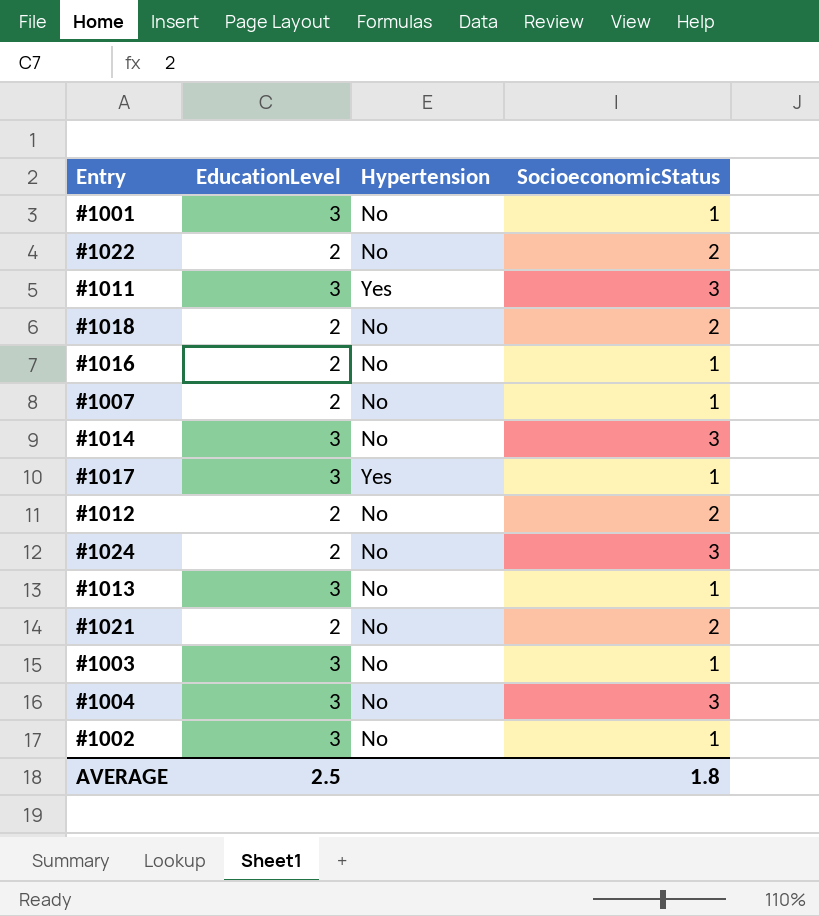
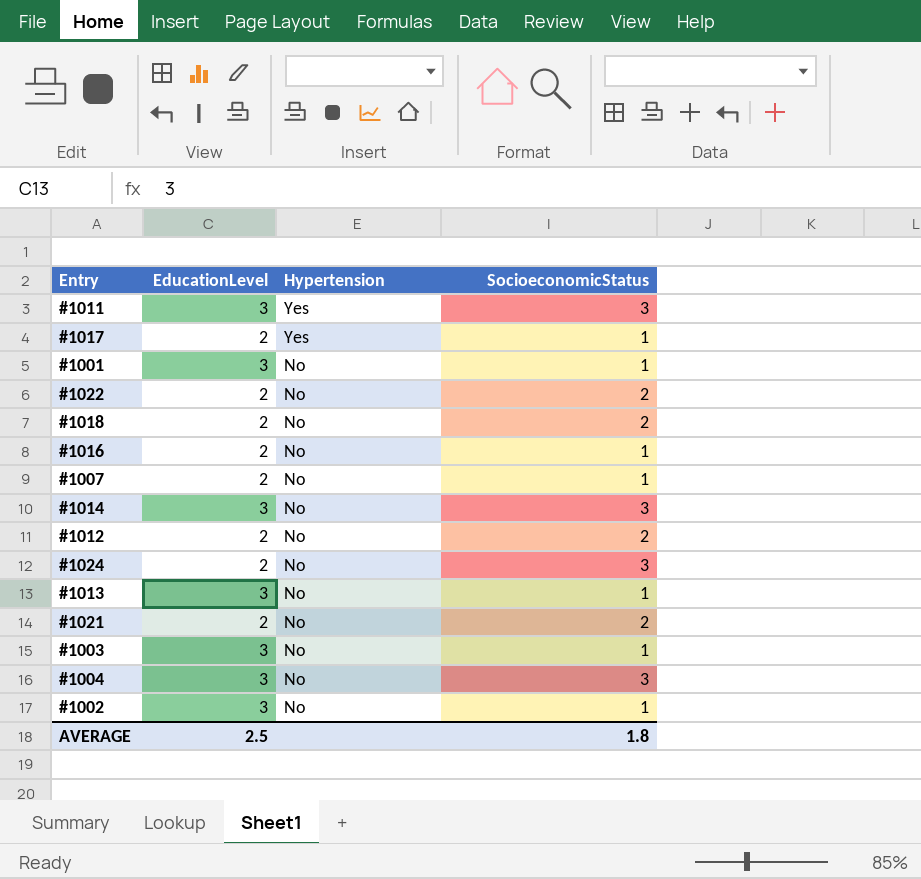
row order: none -> Hypertension descending
#1017 | EducationLevel: 3 -> 2

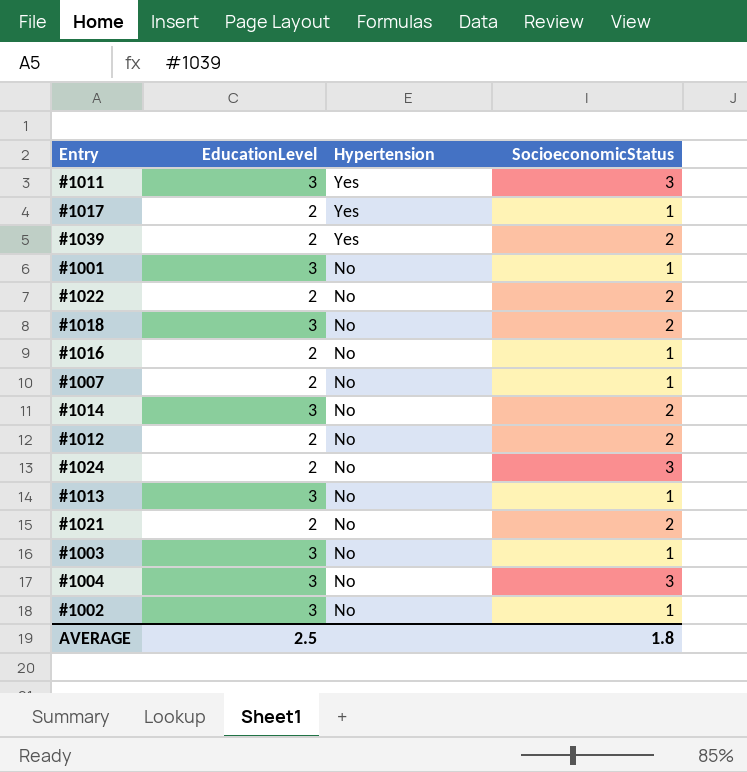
row #1039: none -> 2 | Yes | 2
#1018 | EducationLevel: 2 -> 3
#1014 | SocioeconomicStatus: 3 -> 2

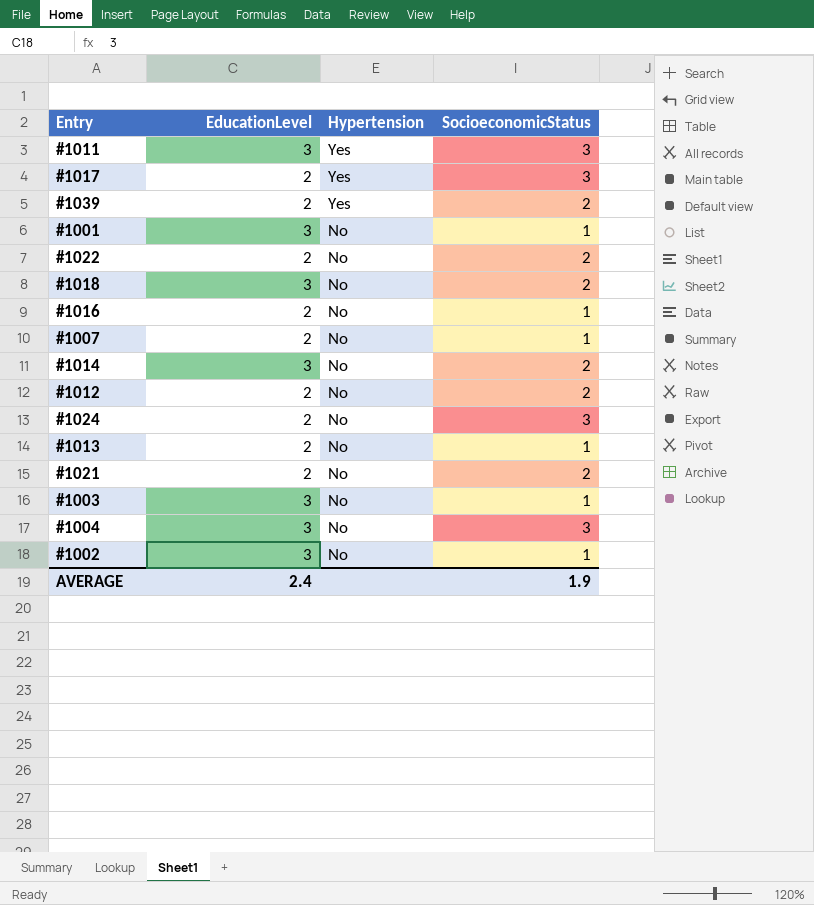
#1017 | SocioeconomicStatus: 1 -> 3
#1013 | EducationLevel: 3 -> 2
AVERAGE | EducationLevel: 2.5 -> 2.4
AVERAGE | SocioeconomicStatus: 1.8 -> 1.9

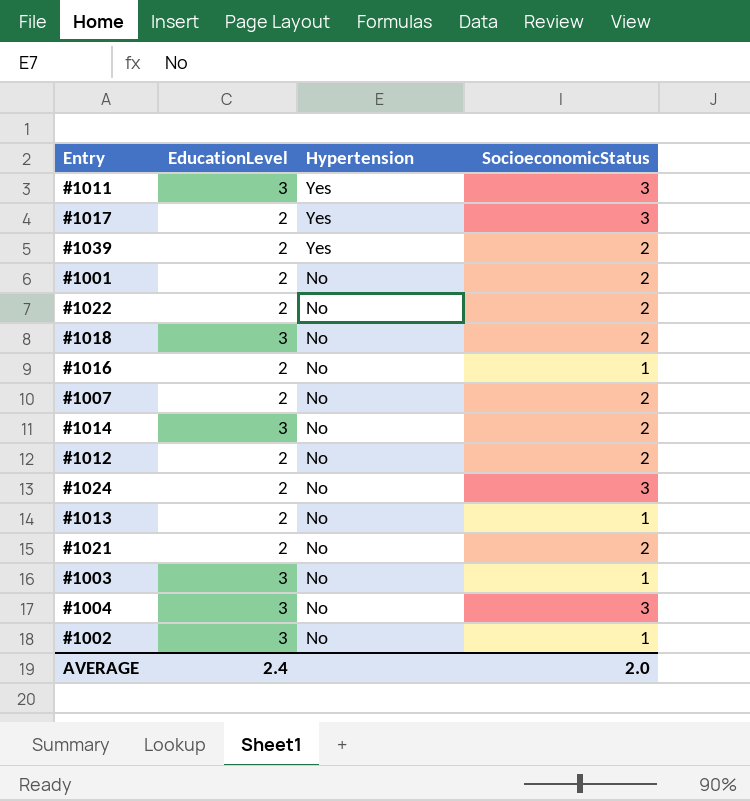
#1001 | EducationLevel: 3 -> 2
#1001 | SocioeconomicStatus: 1 -> 2
#1007 | SocioeconomicStatus: 1 -> 2
AVERAGE | SocioeconomicStatus: 1.9 -> 2.0

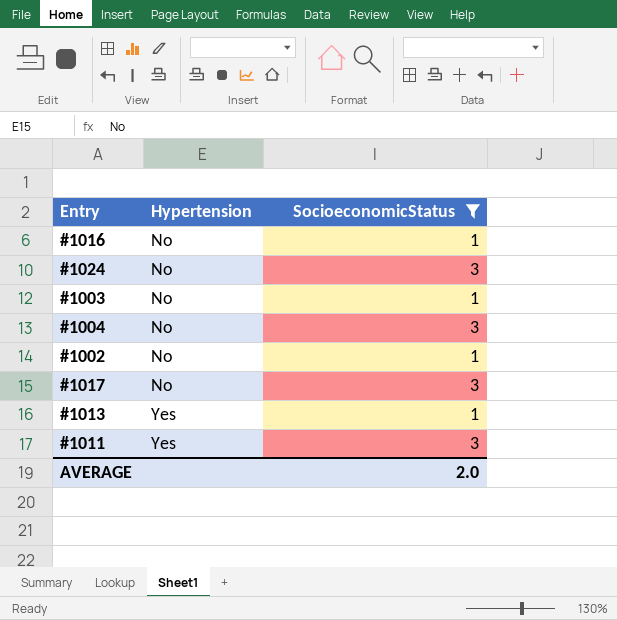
filter: none -> SocioeconomicStatus != 2
row order: Hypertension descending -> Hypertension ascending
column EducationLevel | position: 2 -> none
#1017 | Hypertension: Yes -> No
#1013 | Hypertension: No -> Yes

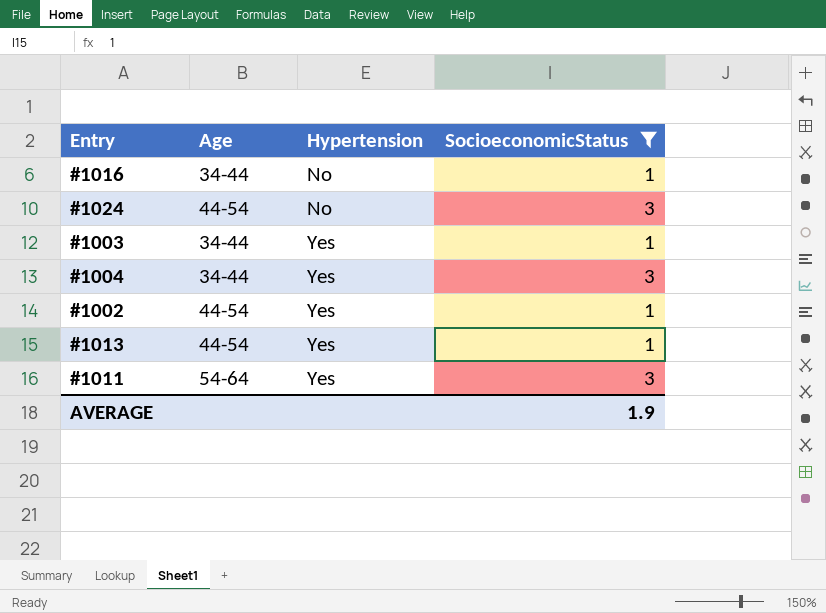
column Age | position: none -> 2
row #1017: No | 3 -> none
#1003 | Hypertension: No -> Yes
#1004 | Hypertension: No -> Yes
#1002 | Hypertension: No -> Yes
AVERAGE | SocioeconomicStatus: 2.0 -> 1.9

